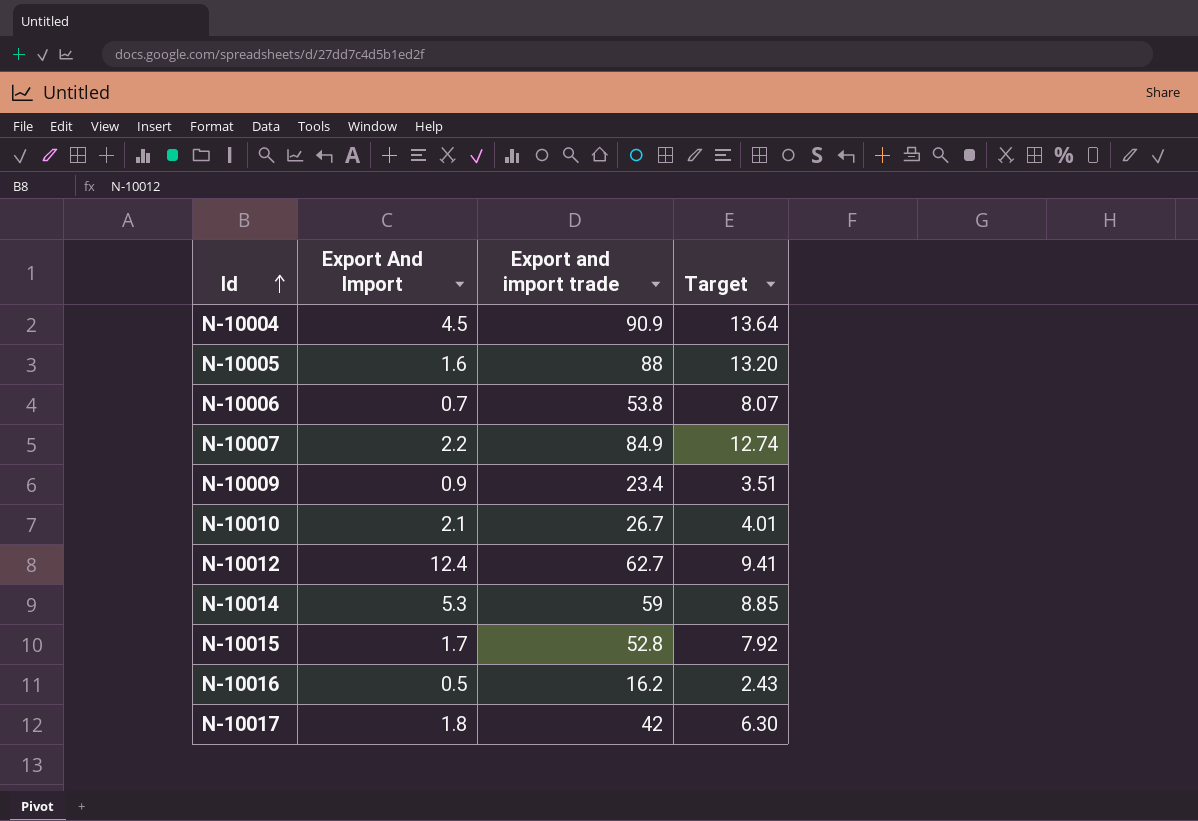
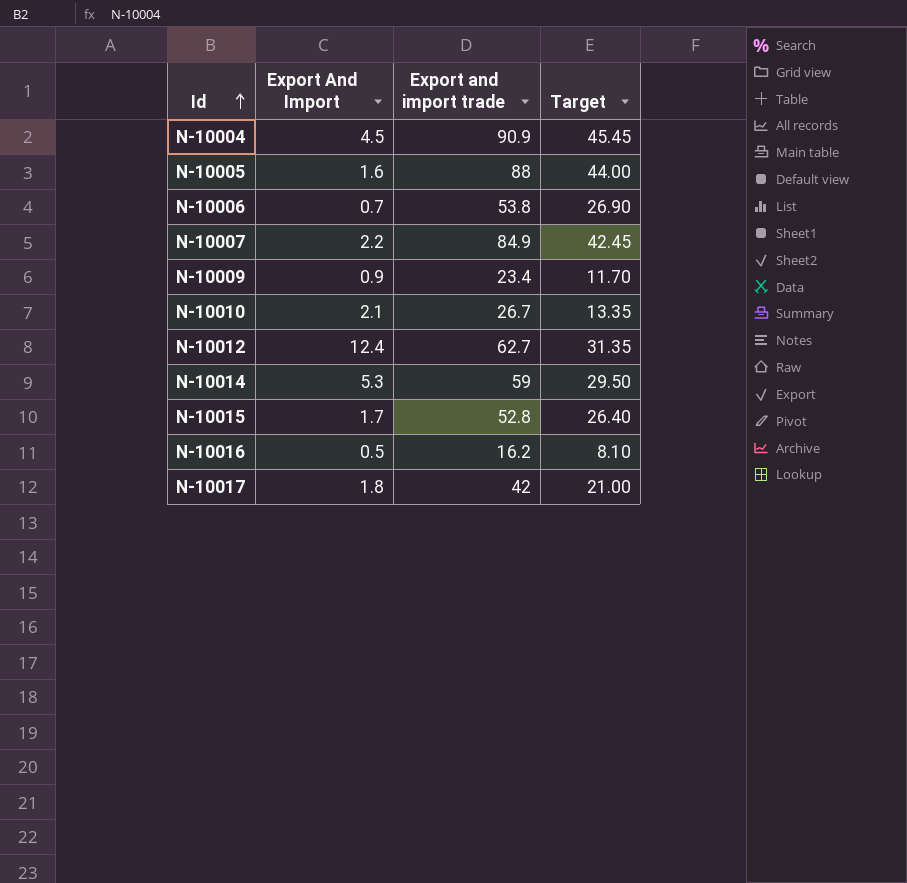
column Target | formula: [Export and import trade] * 0.15 -> [Export and import trade] * 0.5

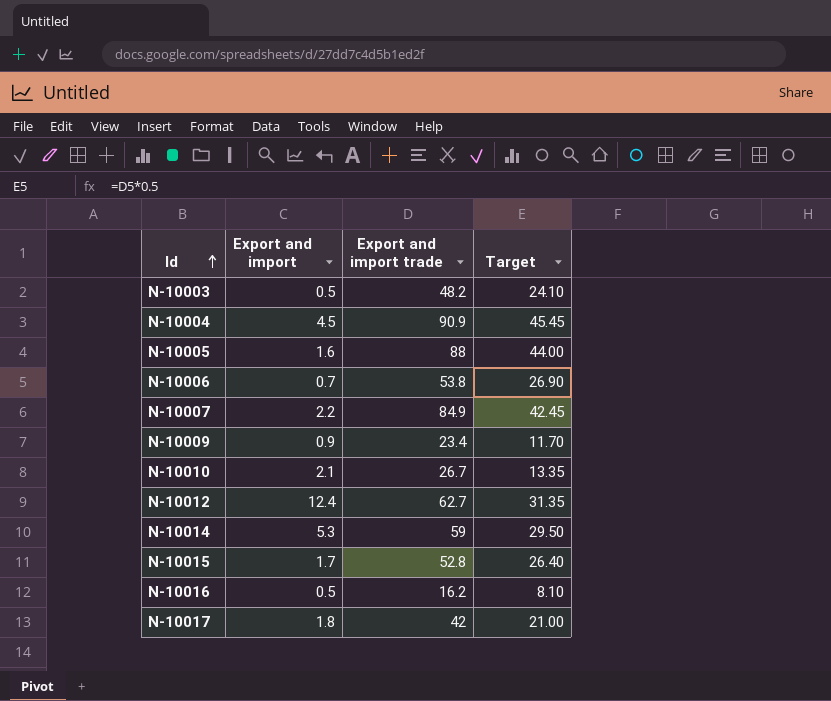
column name: Export And Import -> Export and import
row N-10003: none -> 0.5 | 48.2 | 24.10

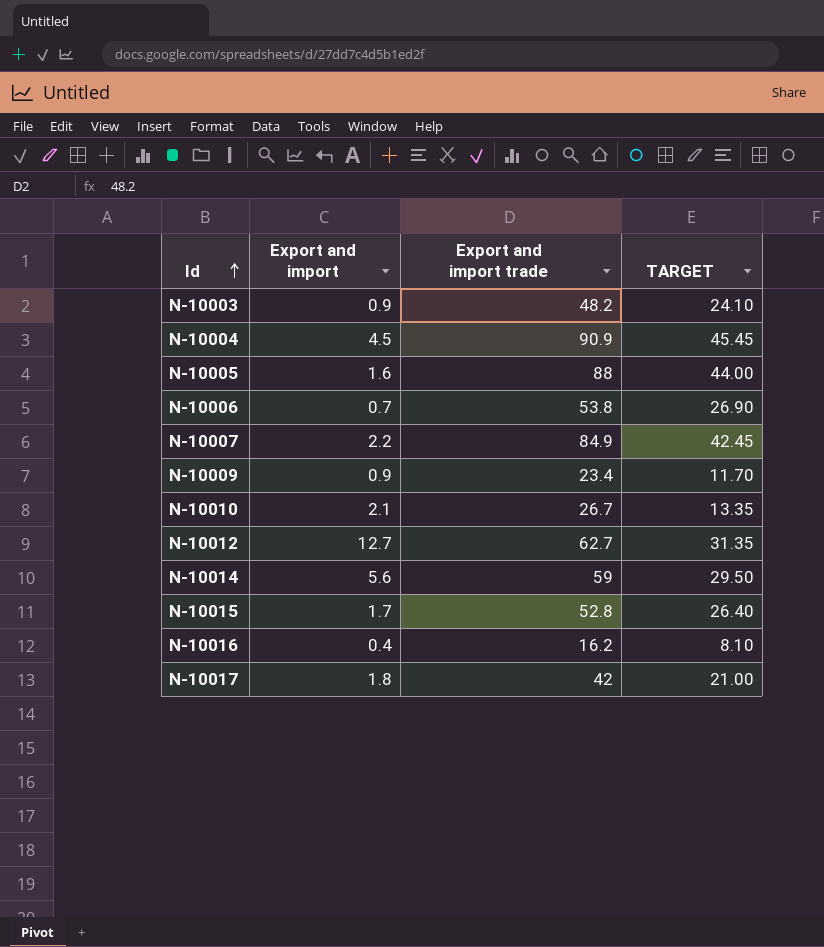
column name: Target -> TARGET
N-10003 | Export and import: 0.5 -> 0.9
N-10012 | Export and import: 12.4 -> 12.7
N-10014 | Export and import: 5.3 -> 5.6
N-10016 | Export and import: 0.5 -> 0.4

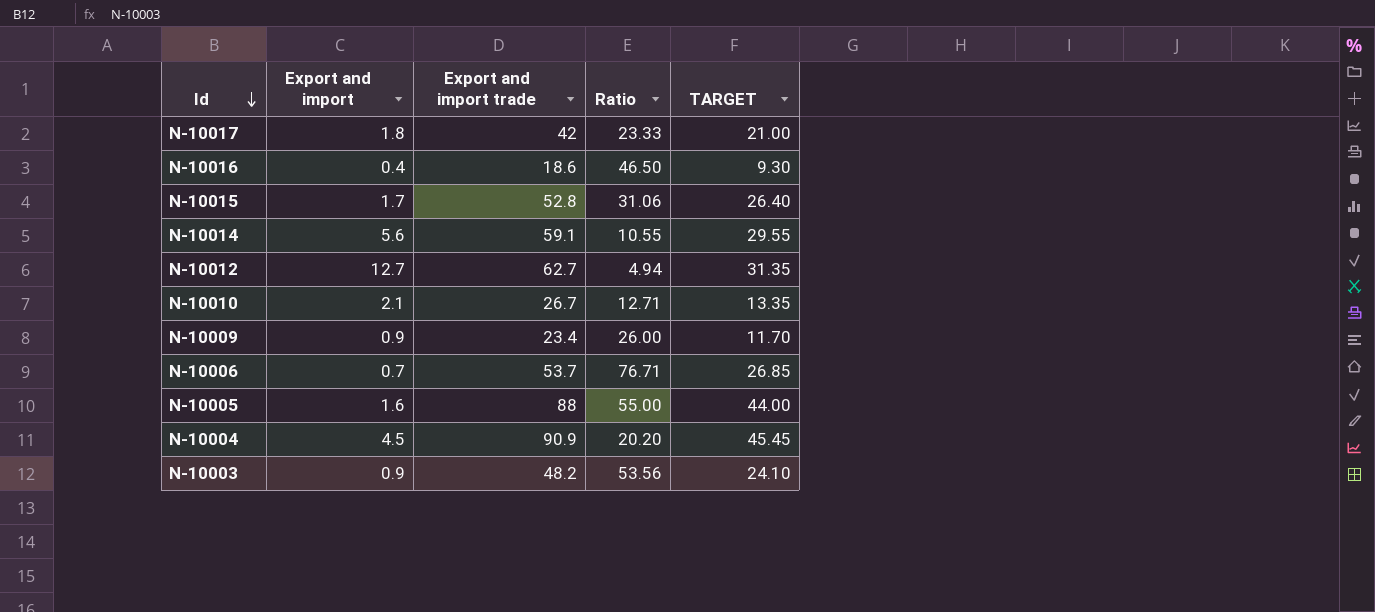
row order: Id ascending -> Id descending
column Ratio | formula: none -> [Export and import trade] / [Export and import]
row N-10007: 2.2 | 84.9 | 42.45 -> none
N-10016 | Export and import trade: 16.2 -> 18.6
N-10016 | TARGET: 8.10 -> 9.30
N-10014 | Export and import trade: 59 -> 59.1
N-10014 | TARGET: 29.50 -> 29.55
N-10006 | Export and import trade: 53.8 -> 53.7
N-10006 | TARGET: 26.90 -> 26.85

